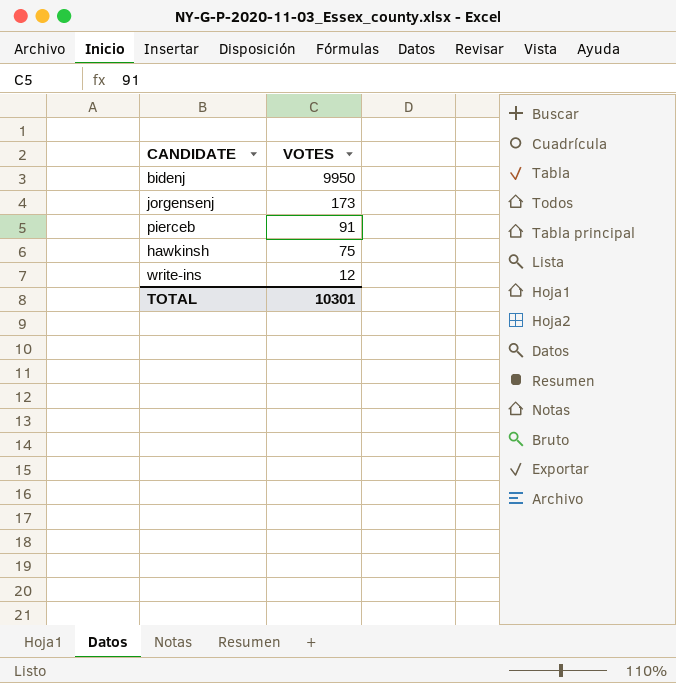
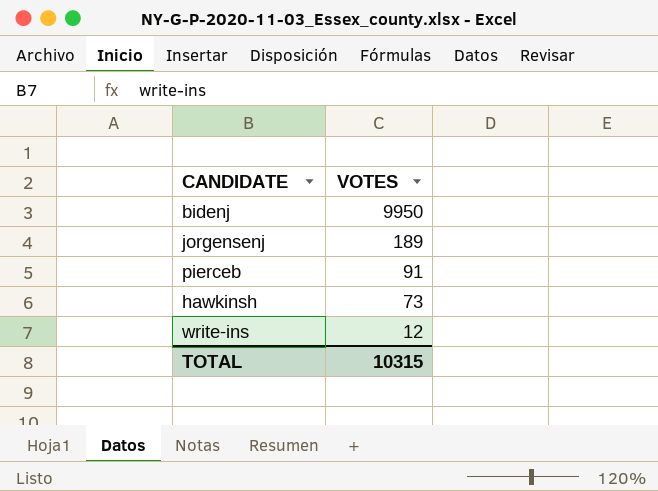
jorgensenj | VOTES: 173 -> 189
hawkinsh | VOTES: 75 -> 73
TOTAL | VOTES: 10301 -> 10315

